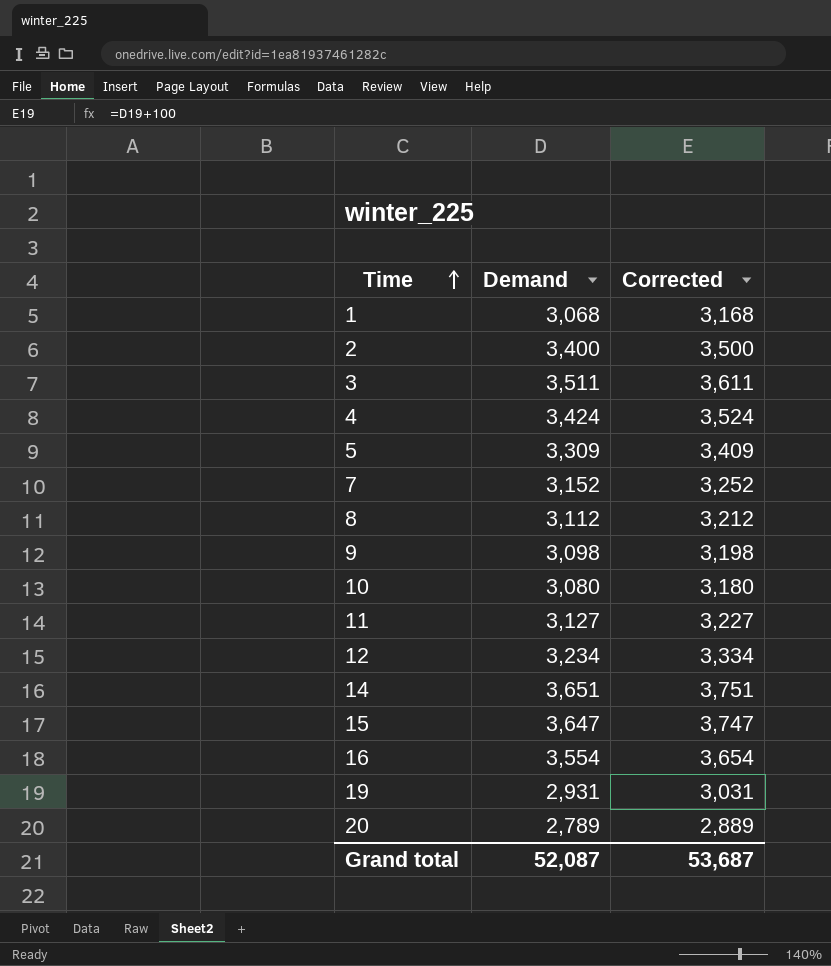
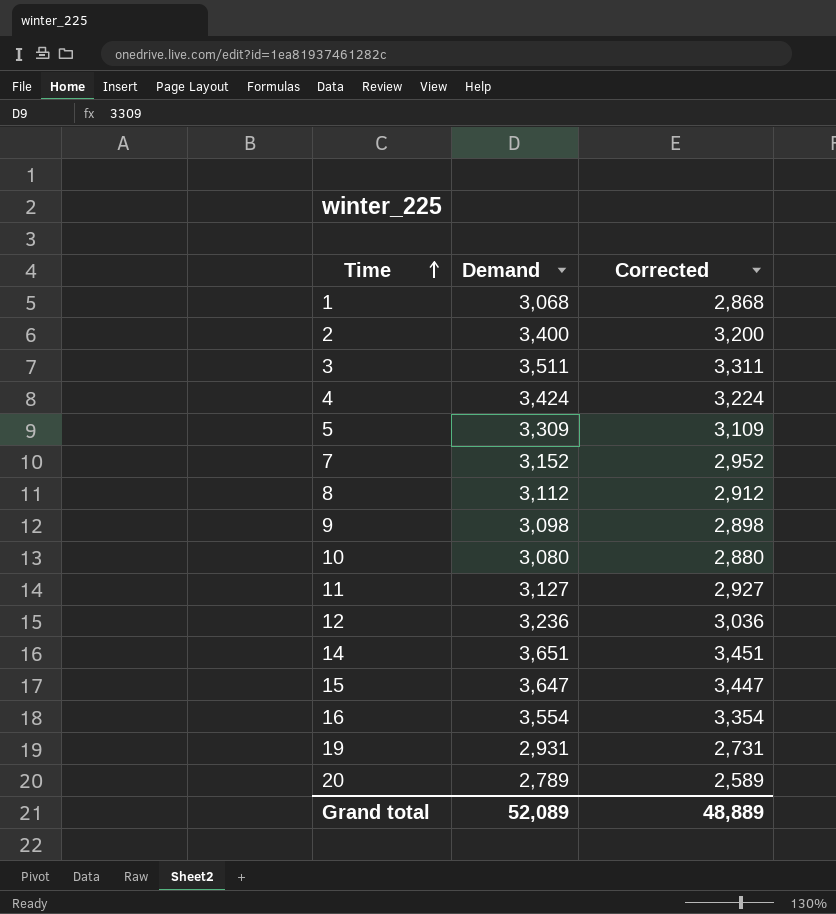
column Corrected | formula: [Demand] + 100 -> [Demand] - 200
12 | Demand: 3,234 -> 3,236
Grand total | Demand: 52,087 -> 52,089
Grand total | Corrected: 53,687 -> 48,889

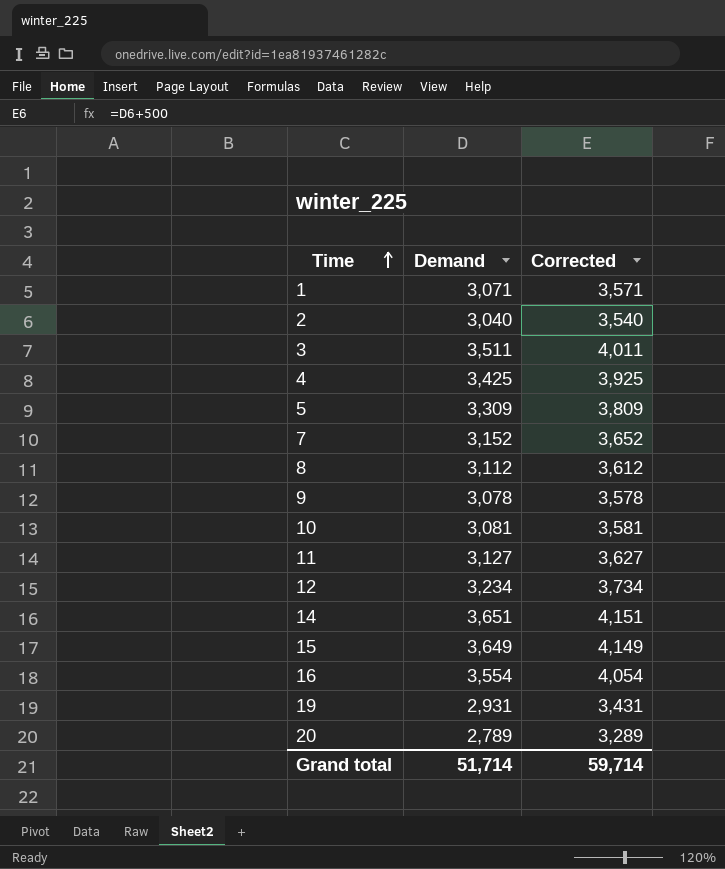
column Corrected | formula: [Demand] - 200 -> [Demand] + 500
1 | Demand: 3,068 -> 3,071
2 | Demand: 3,400 -> 3,040
4 | Demand: 3,424 -> 3,425
9 | Demand: 3,098 -> 3,078
10 | Demand: 3,080 -> 3,081
12 | Demand: 3,236 -> 3,234
15 | Demand: 3,647 -> 3,649
Grand total | Demand: 52,089 -> 51,714
Grand total | Corrected: 48,889 -> 59,714

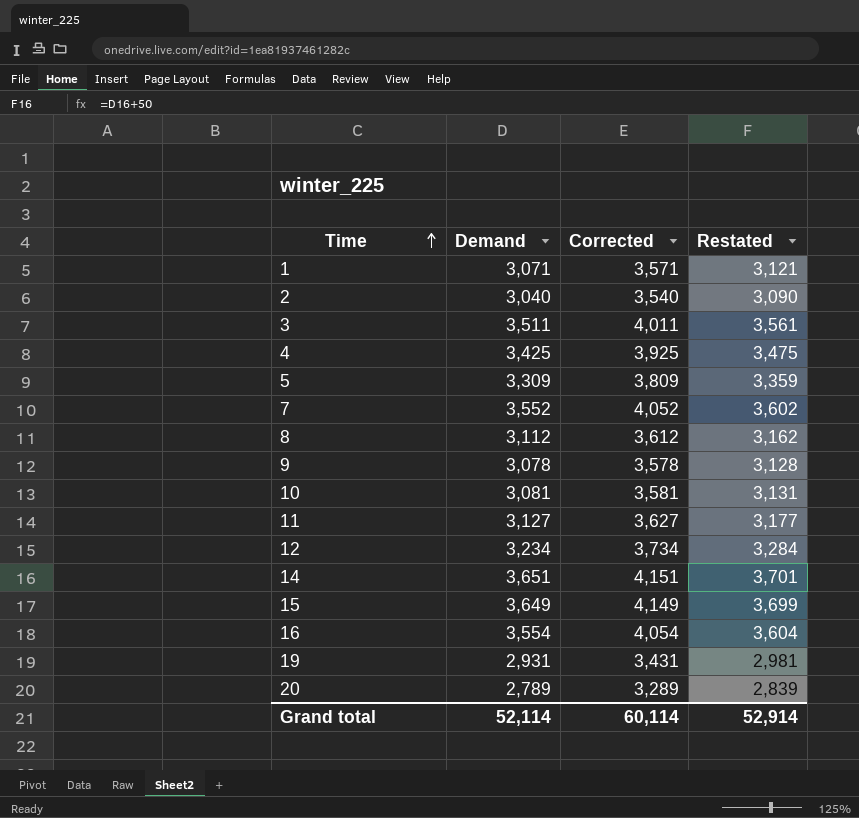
column Restated | formula: none -> [Demand] + 50
7 | Demand: 3,152 -> 3,552
7 | Corrected: 3,652 -> 4,052
Grand total | Demand: 51,714 -> 52,114
Grand total | Corrected: 59,714 -> 60,114

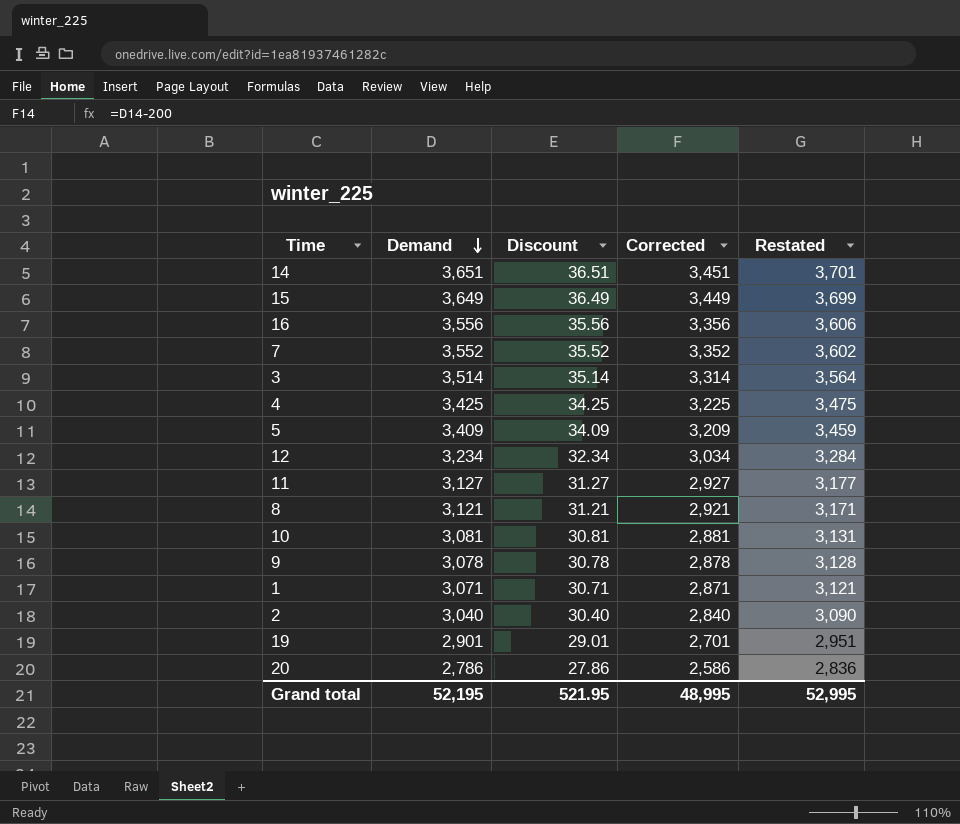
row order: Time ascending -> Demand descending
column Discount | formula: none -> [Demand] * 0.01
column Corrected | formula: [Demand] + 500 -> [Demand] - 200
16 | Demand: 3,554 -> 3,556
16 | Restated: 3,604 -> 3,606
3 | Demand: 3,511 -> 3,514
3 | Restated: 3,561 -> 3,564
5 | Demand: 3,309 -> 3,409
5 | Restated: 3,359 -> 3,459
8 | Demand: 3,112 -> 3,121
8 | Restated: 3,162 -> 3,171
19 | Demand: 2,931 -> 2,901
19 | Restated: 2,981 -> 2,951
20 | Demand: 2,789 -> 2,786
20 | Restated: 2,839 -> 2,836
Grand total | Demand: 52,114 -> 52,195
Grand total | Corrected: 60,114 -> 48,995
Grand total | Restated: 52,914 -> 52,995

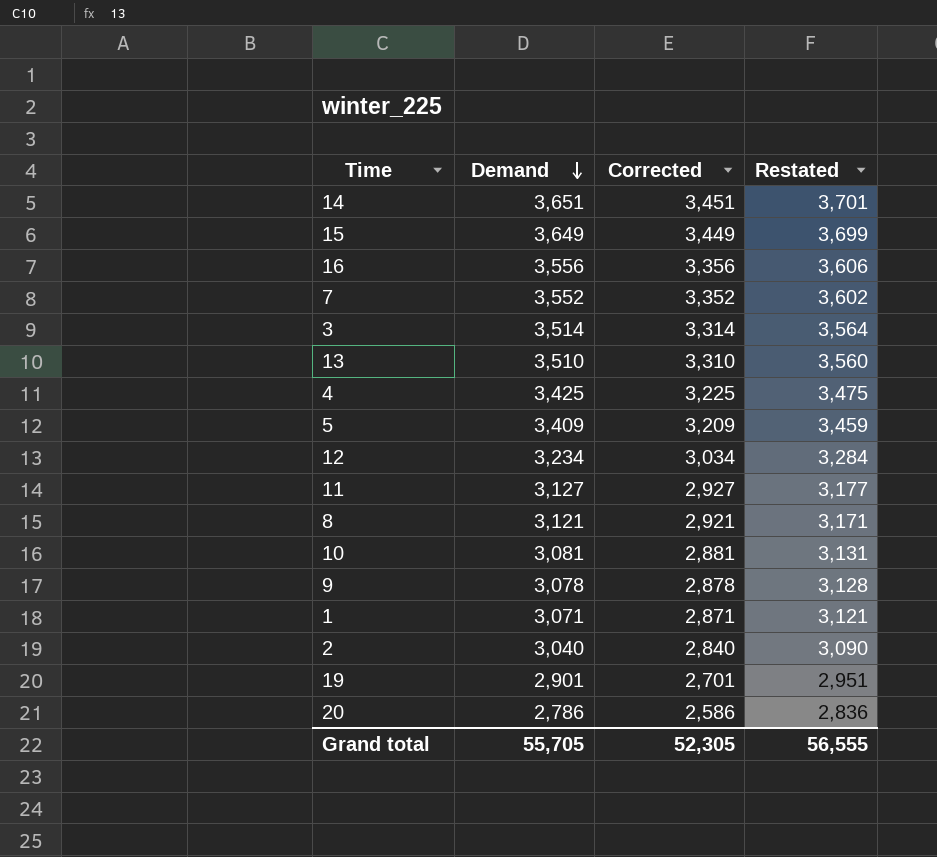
column Discount | formula: [Demand] * 0.01 -> none
row 13: none -> 3,510 | 3,310 | 3,560
Grand total | Demand: 52,195 -> 55,705
Grand total | Corrected: 48,995 -> 52,305
Grand total | Restated: 52,995 -> 56,555

